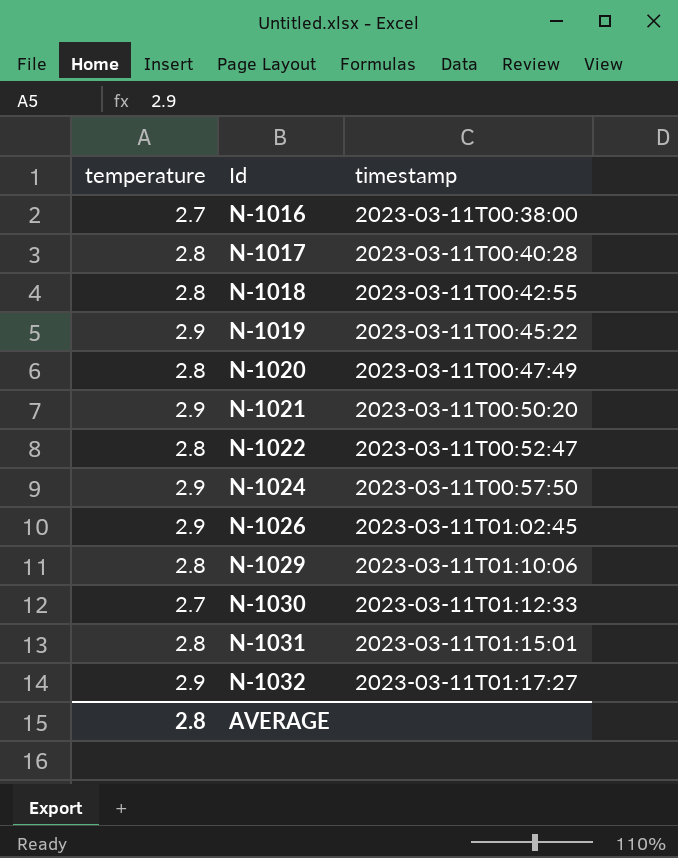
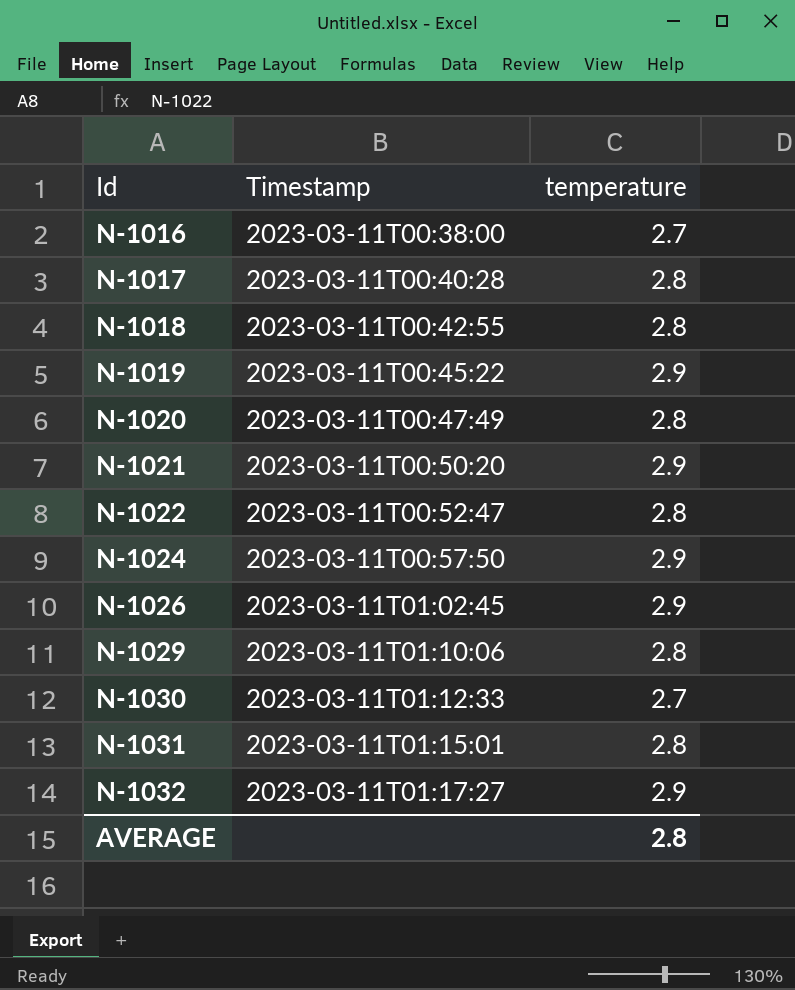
column name: timestamp -> Timestamp
column temperature | position: 1 -> 3

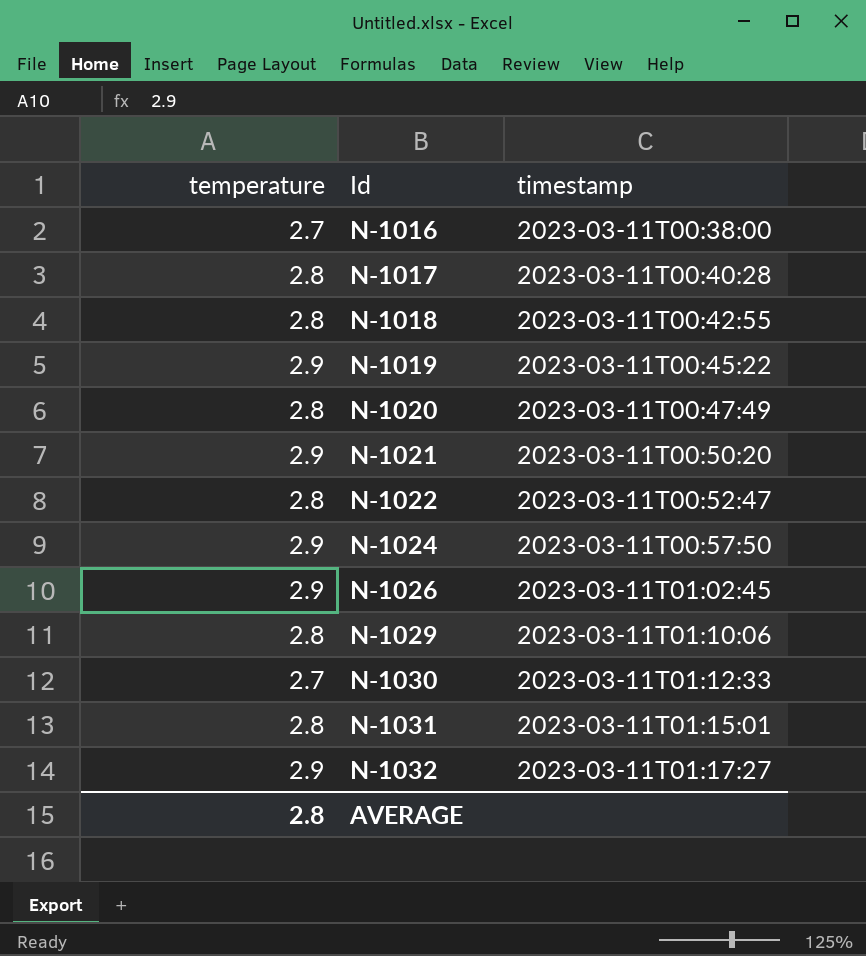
column temperature | position: 3 -> 1
column name: Timestamp -> timestamp

